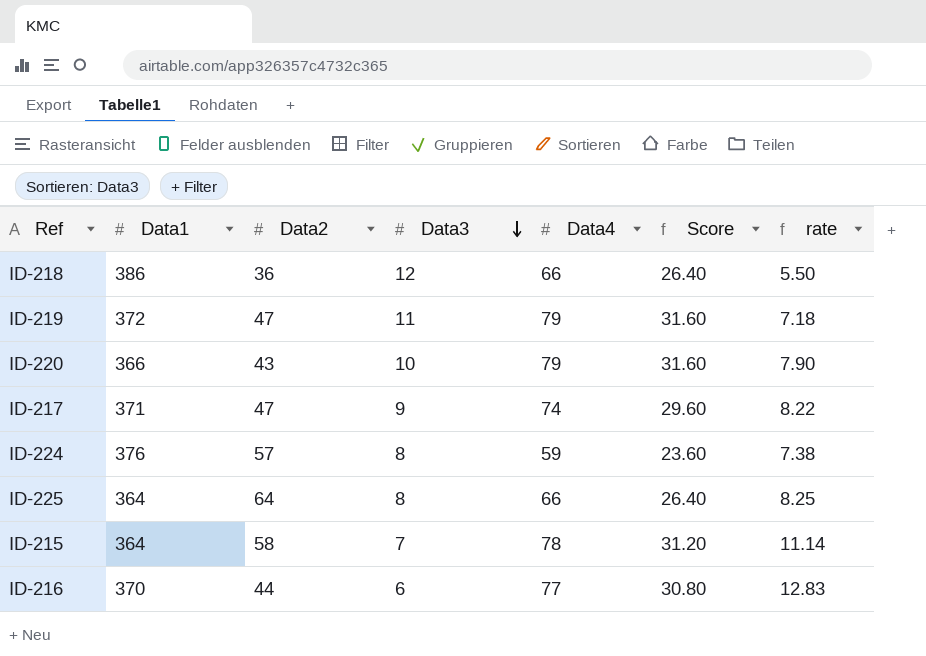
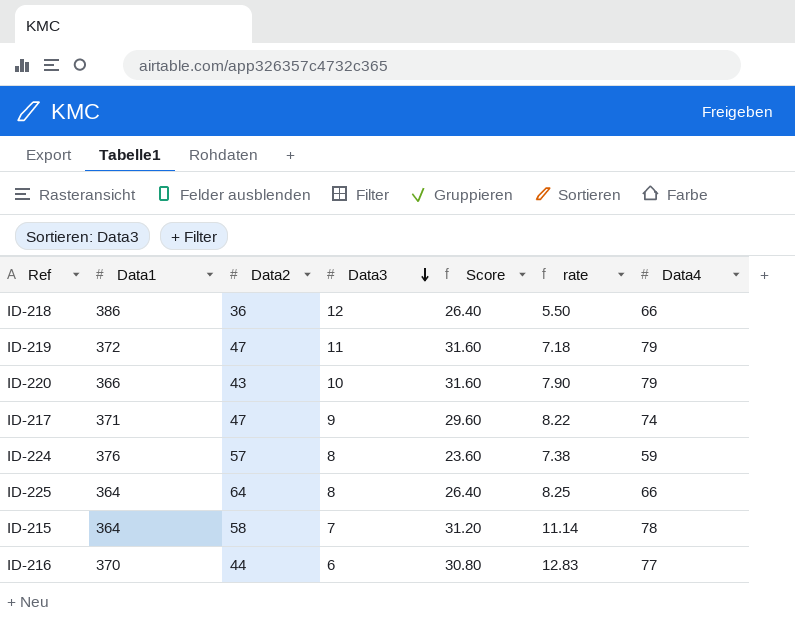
column Data4 | position: 5 -> 7

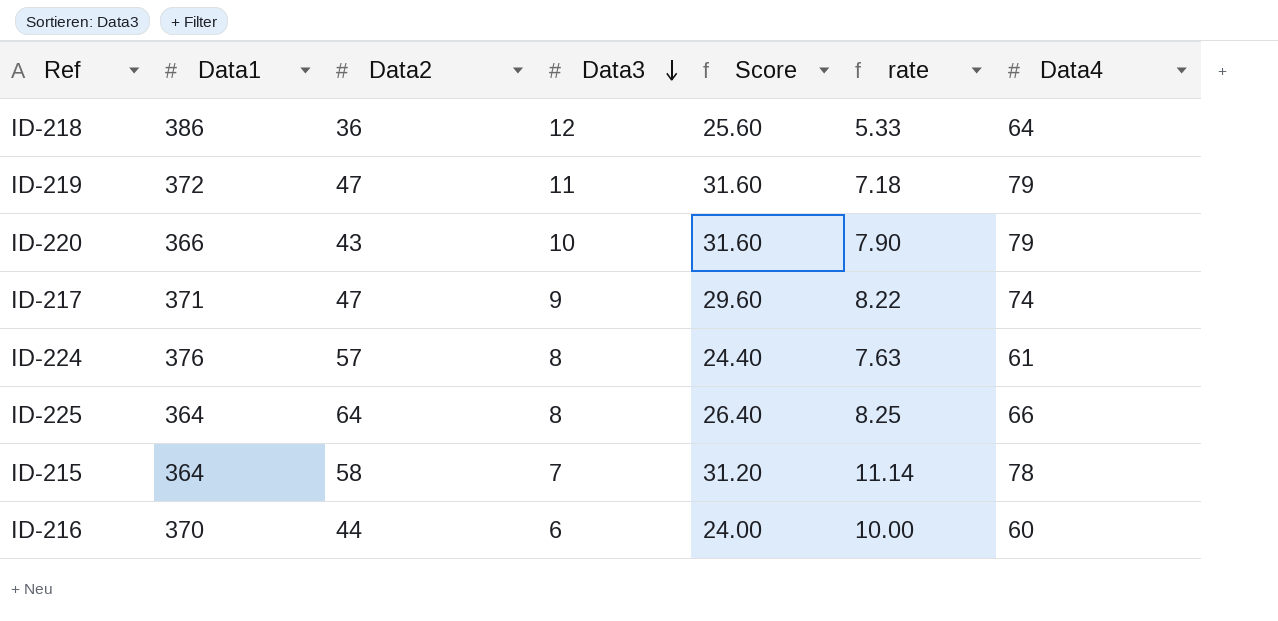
ID-218 | Score: 26.40 -> 25.60
ID-218 | rate: 5.50 -> 5.33
ID-218 | Data4: 66 -> 64
ID-224 | Score: 23.60 -> 24.40
ID-224 | rate: 7.38 -> 7.63
ID-224 | Data4: 59 -> 61
ID-216 | Score: 30.80 -> 24.00
ID-216 | rate: 12.83 -> 10.00
ID-216 | Data4: 77 -> 60

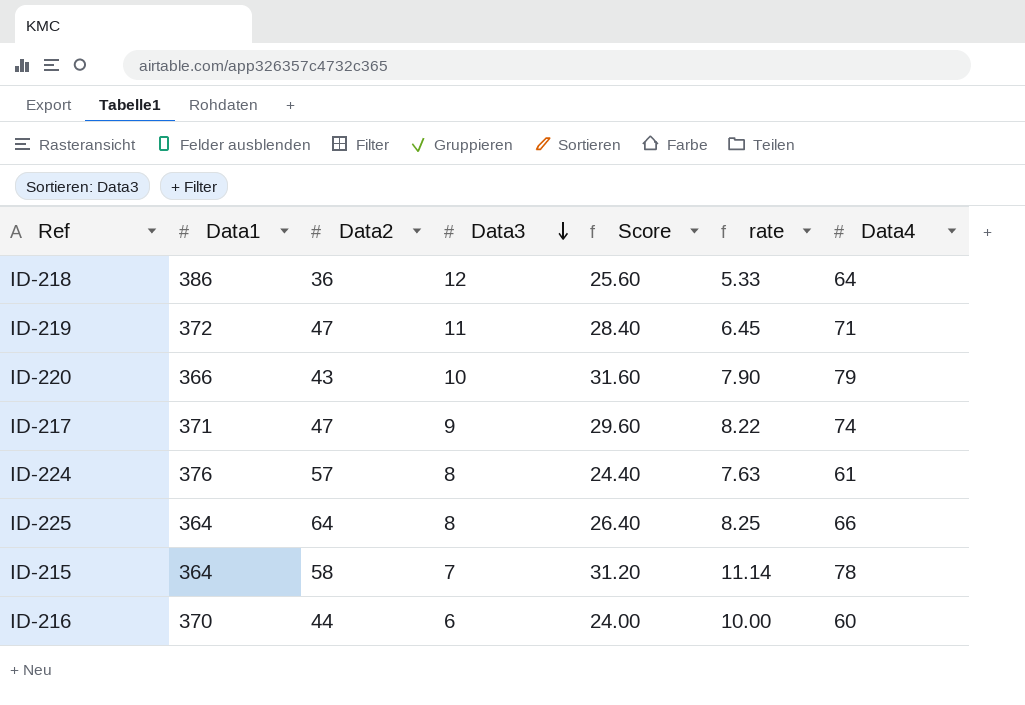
ID-219 | Score: 31.60 -> 28.40
ID-219 | rate: 7.18 -> 6.45
ID-219 | Data4: 79 -> 71

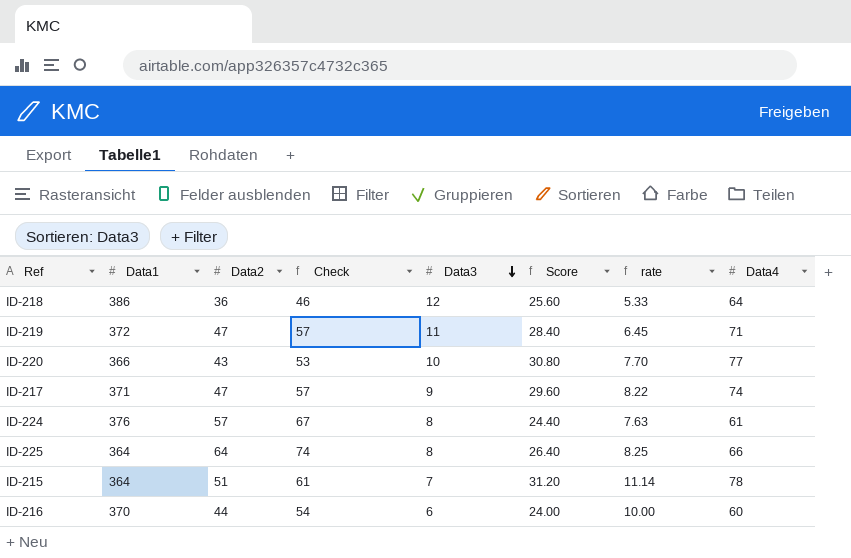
column Check | formula: none -> [Data2] + 10
ID-220 | Score: 31.60 -> 30.80
ID-220 | rate: 7.90 -> 7.70
ID-220 | Data4: 79 -> 77
ID-215 | Data2: 58 -> 51

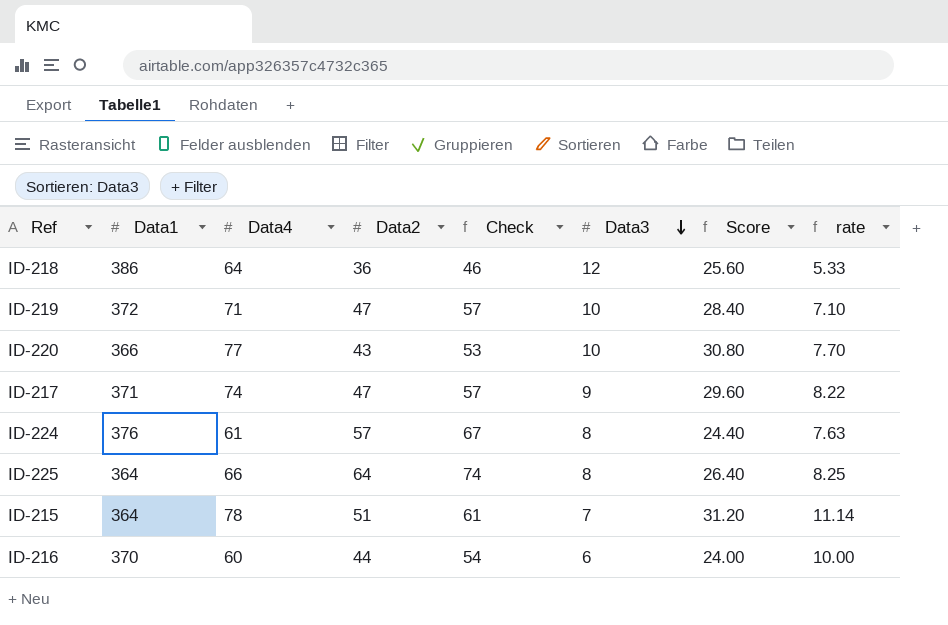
column Data4 | position: 8 -> 3
ID-219 | Data3: 11 -> 10
ID-219 | rate: 6.45 -> 7.10

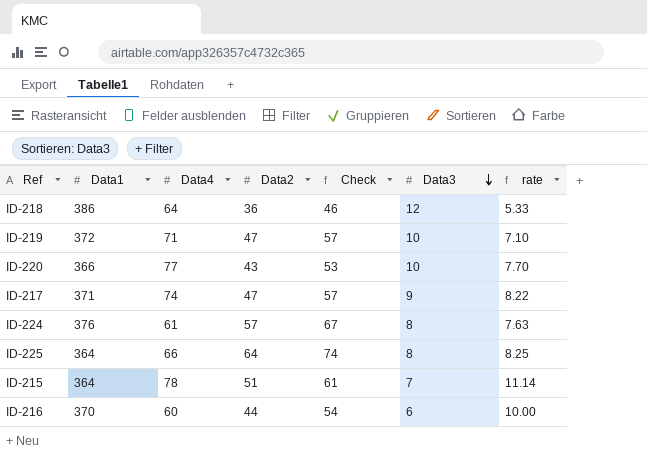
column Score | formula: [Data4] * 0.4 -> none

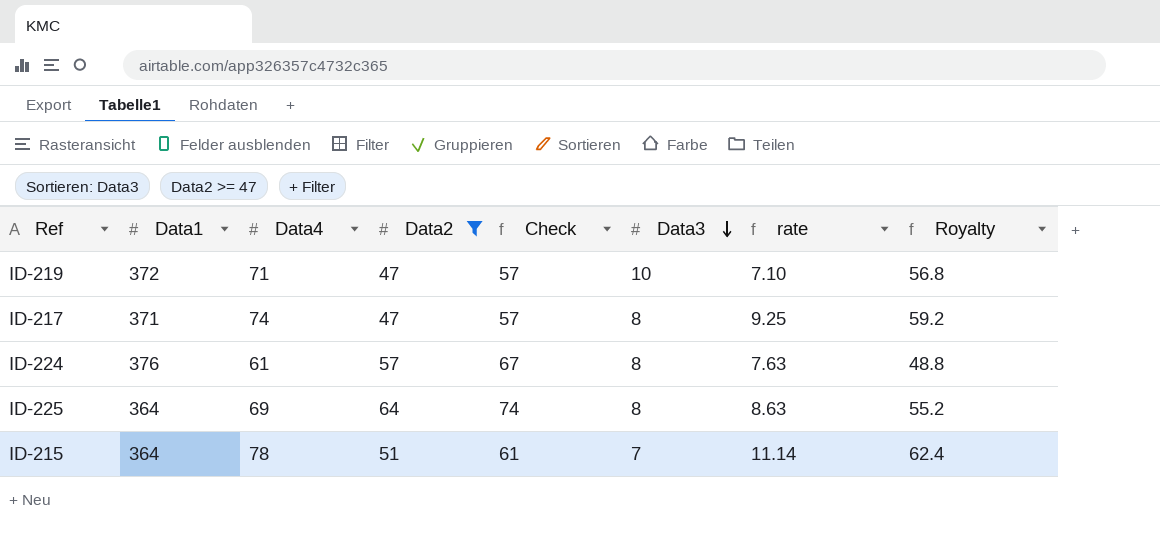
filter: none -> Data2 >= 47
column Royalty | formula: none -> [Data4] * 0.8
ID-217 | Data3: 9 -> 8
ID-217 | rate: 8.22 -> 9.25
ID-225 | Data4: 66 -> 69
ID-225 | rate: 8.25 -> 8.63

